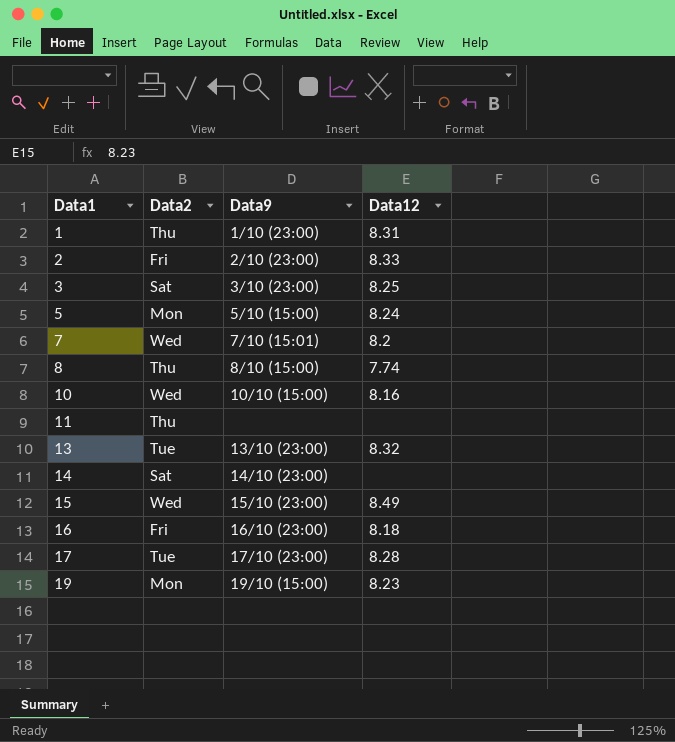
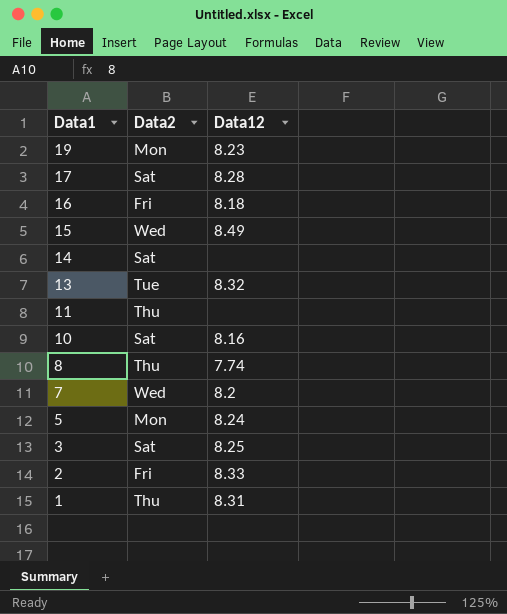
row order: Data1 ascending -> Data1 descending
column Data9 | position: 3 -> none
17 | Data2: Tue -> Sat
10 | Data2: Wed -> Sat

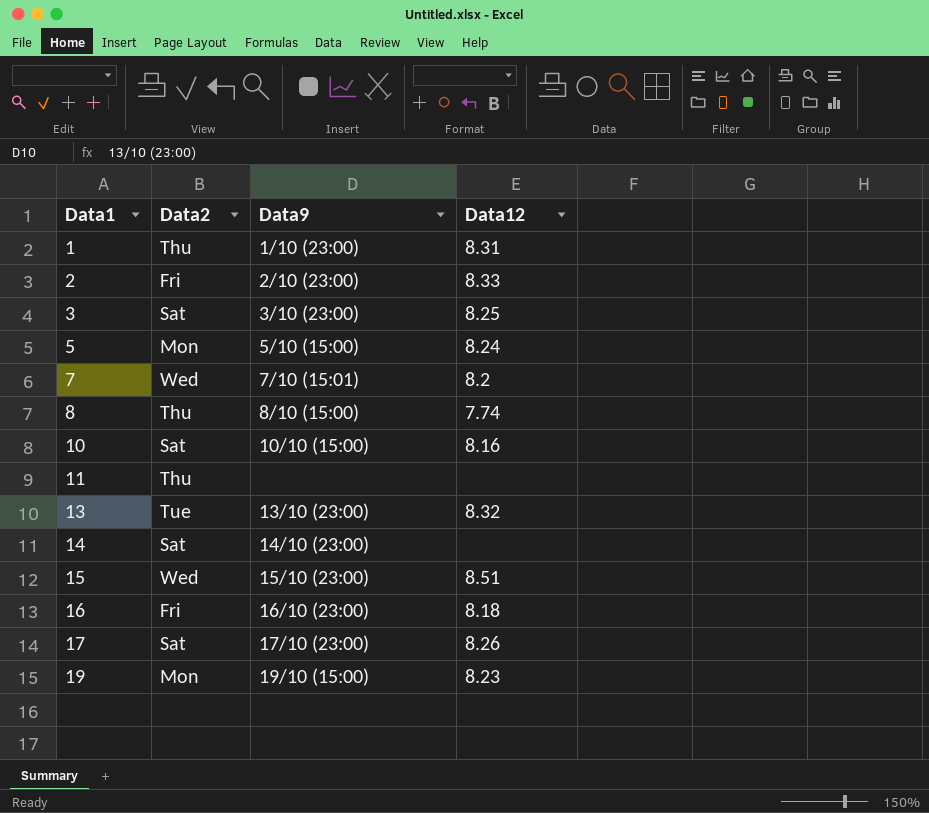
row order: Data1 descending -> Data1 ascending
column Data9 | position: none -> 3
15 | Data12: 8.49 -> 8.51
17 | Data12: 8.28 -> 8.26

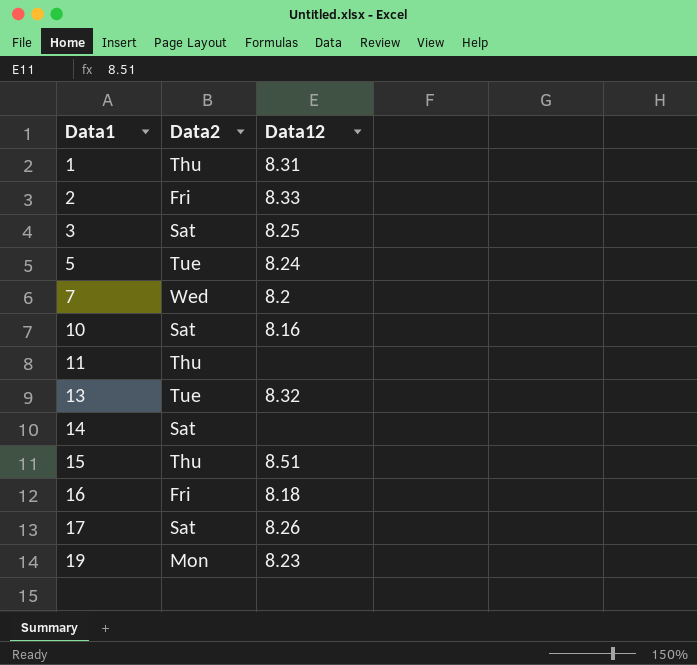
column Data9 | position: 3 -> none
row 8: Thu | 8/10 (15:00) | 7.74 -> none
5 | Data2: Mon -> Tue
15 | Data2: Wed -> Thu

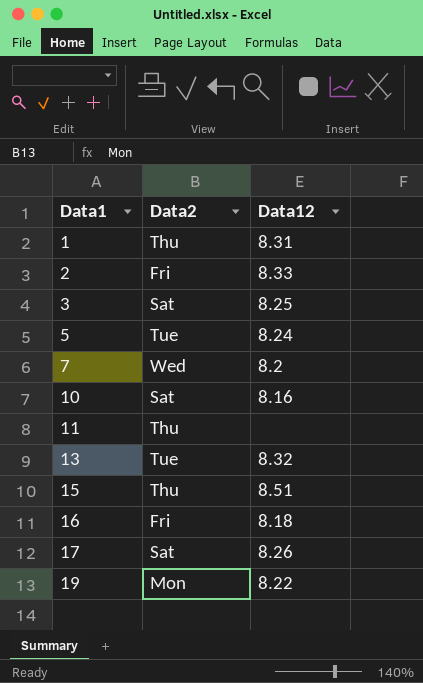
row 14: Sat | none -> none
19 | Data12: 8.23 -> 8.22

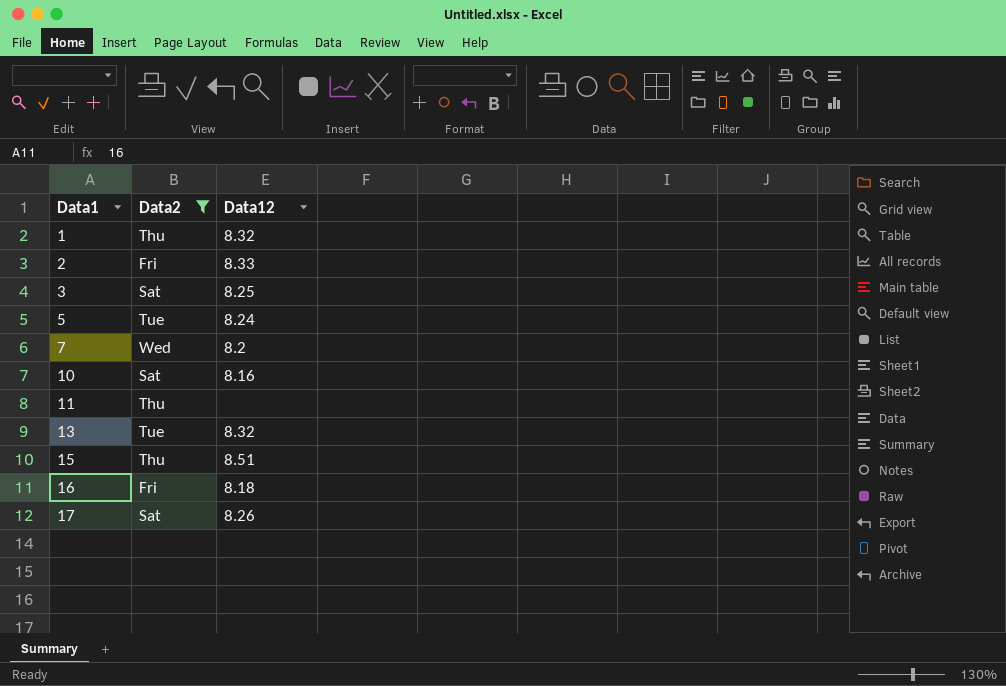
filter: none -> Data2 != Mon
1 | Data12: 8.31 -> 8.32

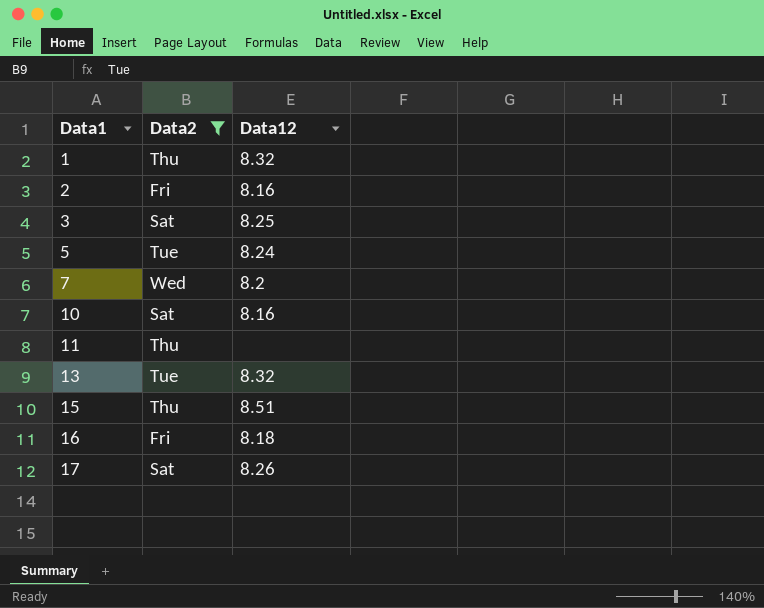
2 | Data12: 8.33 -> 8.16

